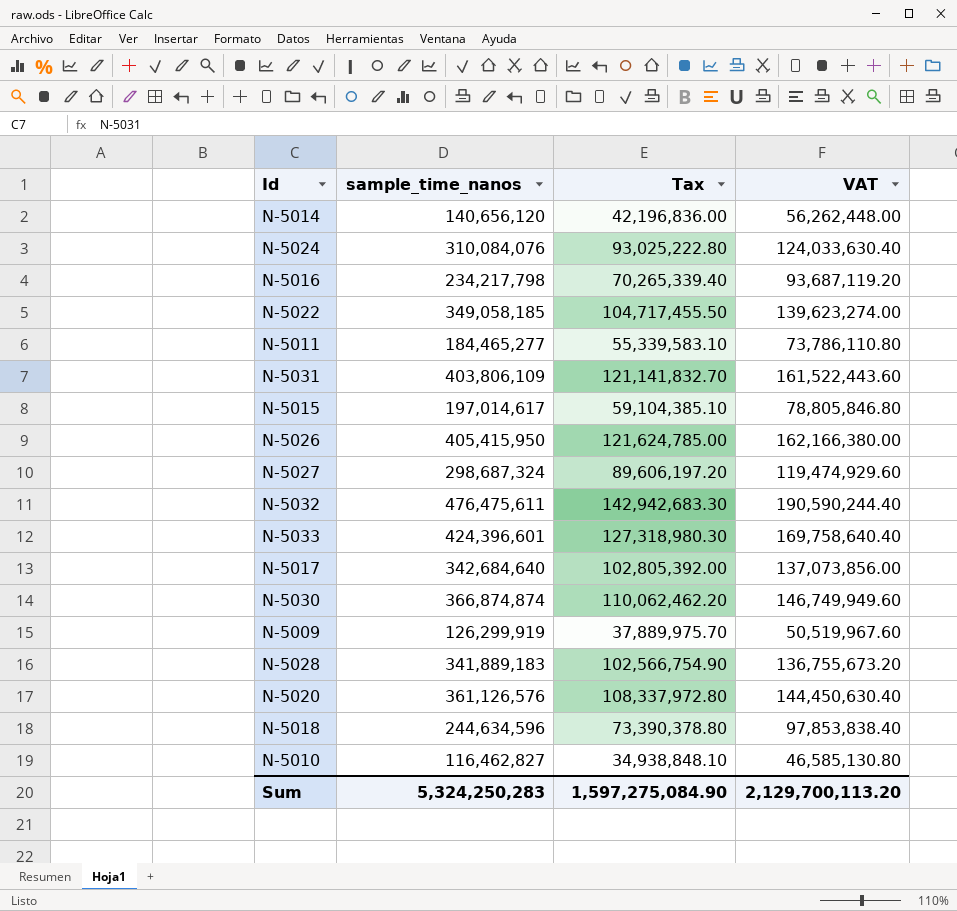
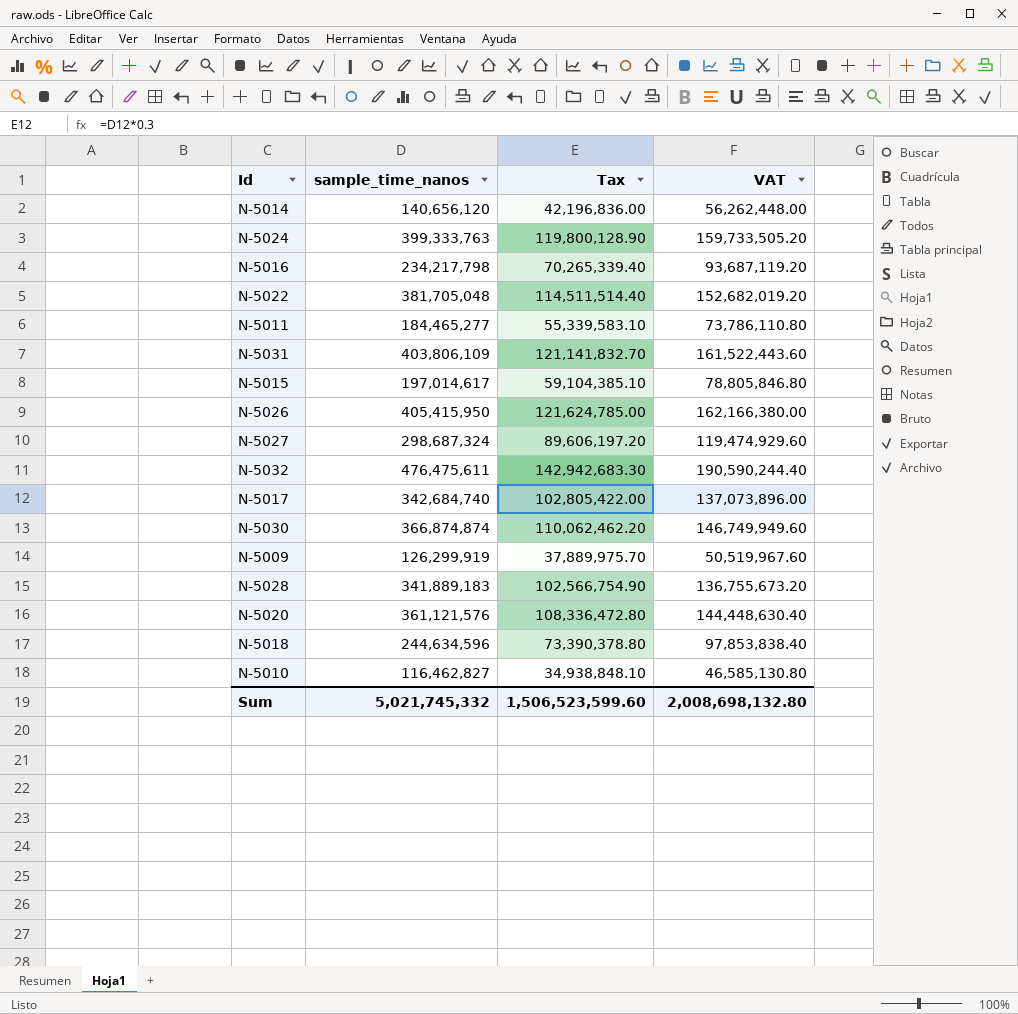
row N-5033: 424,396,601 | 127,318,980.30 | 169,758,640.40 -> none
N-5024 | sample_time_nanos: 310,084,076 -> 399,333,763
N-5024 | Tax: 93,025,222.80 -> 119,800,128.90
N-5024 | VAT: 124,033,630.40 -> 159,733,505.20
N-5022 | sample_time_nanos: 349,058,185 -> 381,705,048
N-5022 | Tax: 104,717,455.50 -> 114,511,514.40
N-5022 | VAT: 139,623,274.00 -> 152,682,019.20
N-5017 | sample_time_nanos: 342,684,640 -> 342,684,740
N-5017 | Tax: 102,805,392.00 -> 102,805,422.00
N-5017 | VAT: 137,073,856.00 -> 137,073,896.00
N-5020 | sample_time_nanos: 361,126,576 -> 361,121,576
N-5020 | Tax: 108,337,972.80 -> 108,336,472.80
N-5020 | VAT: 144,450,630.40 -> 144,448,630.40
Sum | sample_time_nanos: 5,324,250,283 -> 5,021,745,332
Sum | Tax: 1,597,275,084.90 -> 1,506,523,599.60
Sum | VAT: 2,129,700,113.20 -> 2,008,698,132.80

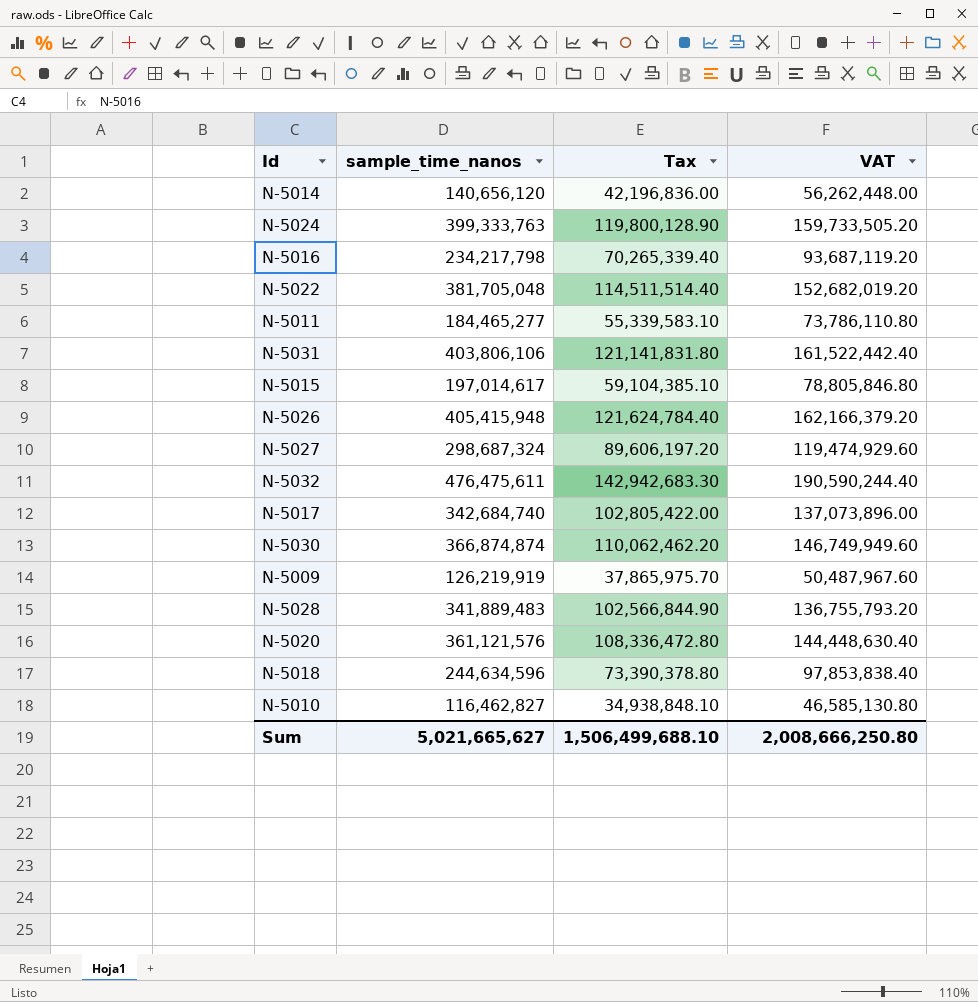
N-5031 | sample_time_nanos: 403,806,109 -> 403,806,106
N-5031 | Tax: 121,141,832.70 -> 121,141,831.80
N-5031 | VAT: 161,522,443.60 -> 161,522,442.40
N-5026 | sample_time_nanos: 405,415,950 -> 405,415,948
N-5026 | Tax: 121,624,785.00 -> 121,624,784.40
N-5026 | VAT: 162,166,380.00 -> 162,166,379.20
N-5009 | sample_time_nanos: 126,299,919 -> 126,219,919
N-5009 | Tax: 37,889,975.70 -> 37,865,975.70
N-5009 | VAT: 50,519,967.60 -> 50,487,967.60
N-5028 | sample_time_nanos: 341,889,183 -> 341,889,483
N-5028 | Tax: 102,566,754.90 -> 102,566,844.90
N-5028 | VAT: 136,755,673.20 -> 136,755,793.20
Sum | sample_time_nanos: 5,021,745,332 -> 5,021,665,627
Sum | Tax: 1,506,523,599.60 -> 1,506,499,688.10
Sum | VAT: 2,008,698,132.80 -> 2,008,666,250.80

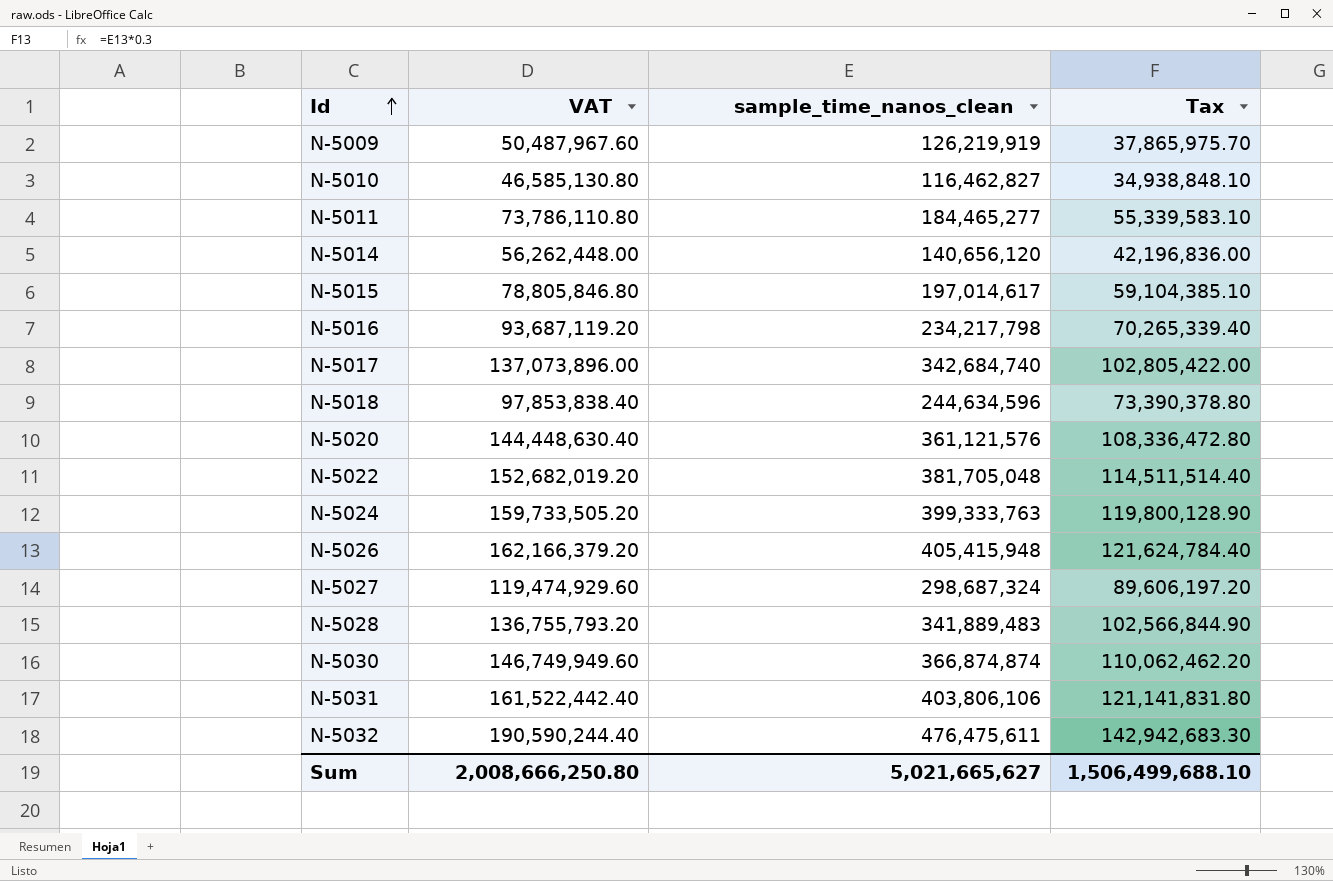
row order: none -> Id ascending
column VAT | position: 4 -> 2
column name: sample_time_nanos -> sample_time_nanos_clean

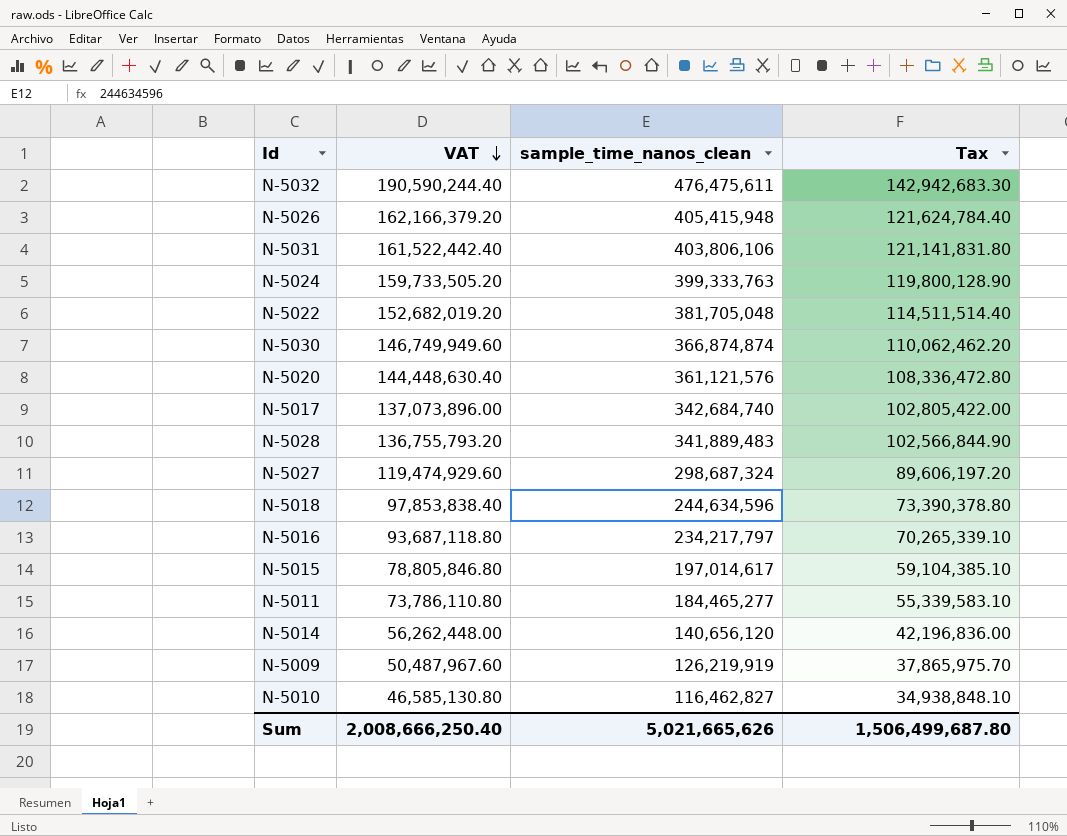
row order: Id ascending -> VAT descending
N-5016 | VAT: 93,687,119.20 -> 93,687,118.80
N-5016 | sample_time_nanos_clean: 234,217,798 -> 234,217,797
N-5016 | Tax: 70,265,339.40 -> 70,265,339.10
Sum | VAT: 2,008,666,250.80 -> 2,008,666,250.40
Sum | sample_time_nanos_clean: 5,021,665,627 -> 5,021,665,626
Sum | Tax: 1,506,499,688.10 -> 1,506,499,687.80

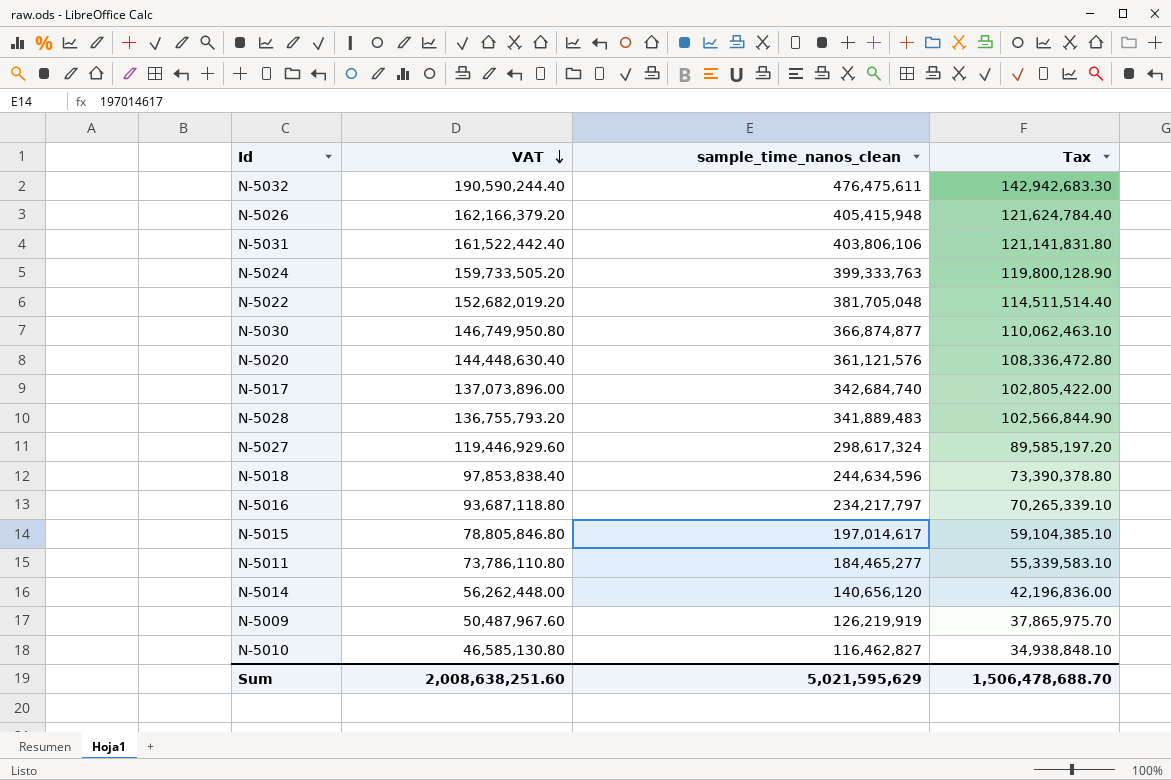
N-5030 | VAT: 146,749,949.60 -> 146,749,950.80
N-5030 | sample_time_nanos_clean: 366,874,874 -> 366,874,877
N-5030 | Tax: 110,062,462.20 -> 110,062,463.10
N-5027 | VAT: 119,474,929.60 -> 119,446,929.60
N-5027 | sample_time_nanos_clean: 298,687,324 -> 298,617,324
N-5027 | Tax: 89,606,197.20 -> 89,585,197.20
Sum | VAT: 2,008,666,250.40 -> 2,008,638,251.60
Sum | sample_time_nanos_clean: 5,021,665,626 -> 5,021,595,629
Sum | Tax: 1,506,499,687.80 -> 1,506,478,688.70

